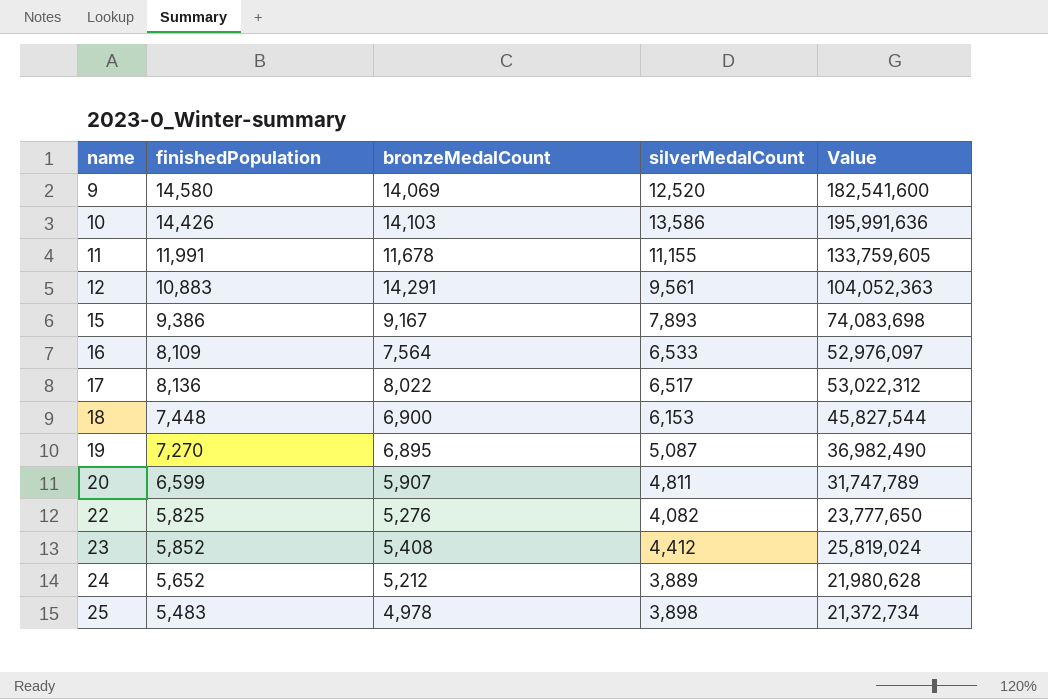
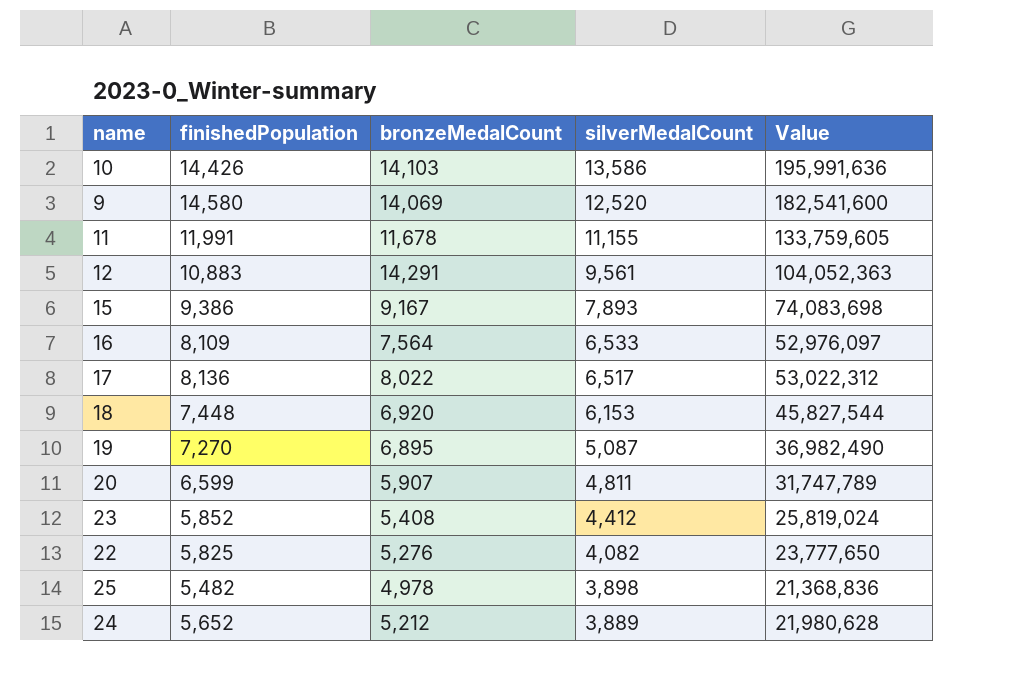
row order: name ascending -> silverMedalCount descending
18 | bronzeMedalCount: 6,900 -> 6,920
25 | finishedPopulation: 5,483 -> 5,482
25 | Value: 21,372,734 -> 21,368,836

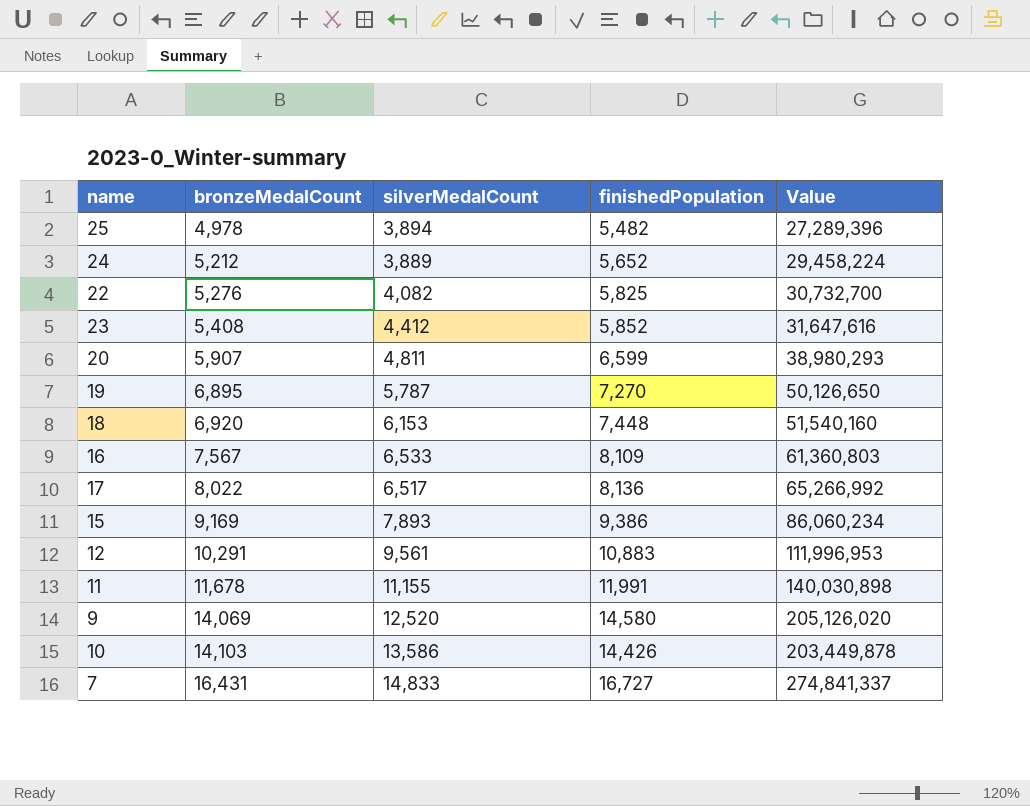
row order: silverMedalCount descending -> bronzeMedalCount ascending
column finishedPopulation | position: 2 -> 4
column Value | formula: [finishedPopulation] * [silverMedalCount] -> [bronzeMedalCount] * [finishedPopulation]
25 | silverMedalCount: 3,898 -> 3,894
19 | silverMedalCount: 5,087 -> 5,787
16 | bronzeMedalCount: 7,564 -> 7,567
15 | bronzeMedalCount: 9,167 -> 9,169
12 | bronzeMedalCount: 14,291 -> 10,291
row 7: none -> 16,431 | 14,833 | 16,727 | 274,841,337

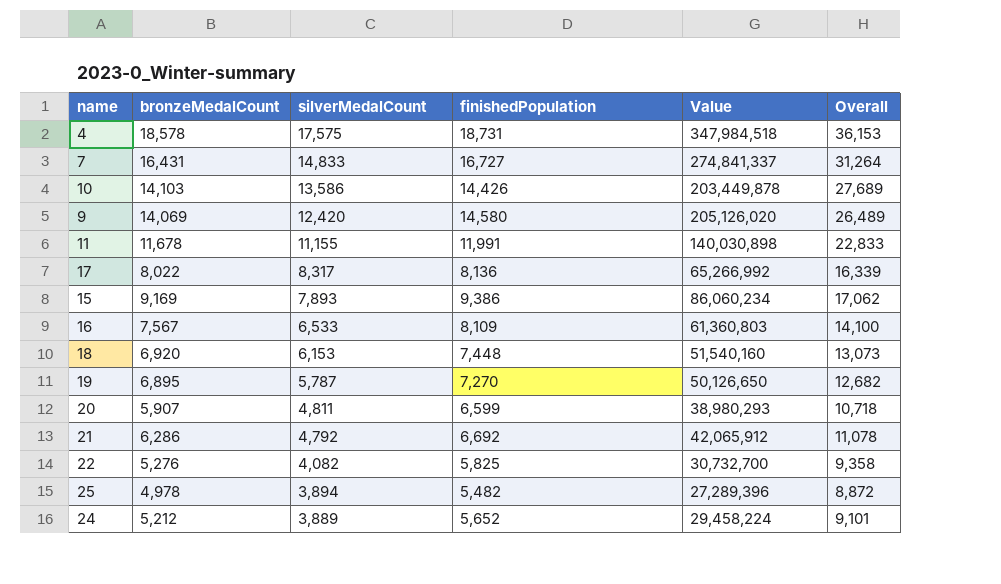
row order: bronzeMedalCount ascending -> silverMedalCount descending
column Overall | formula: none -> [bronzeMedalCount] + [silverMedalCount]
row 23: 5,408 | 4,412 | 5,852 | 31,647,616 -> none
row 12: 10,291 | 9,561 | 10,883 | 111,996,953 -> none
row 4: none -> 18,578 | 17,575 | 18,731 | 347,984,518 | 36,153
9 | silverMedalCount: 12,520 -> 12,420
17 | silverMedalCount: 6,517 -> 8,317
row 21: none -> 6,286 | 4,792 | 6,692 | 42,065,912 | 11,078

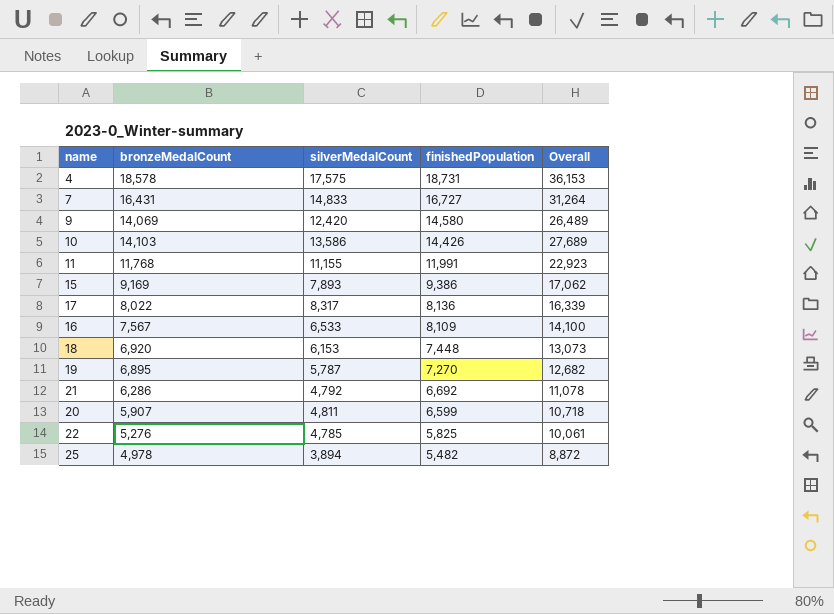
row order: silverMedalCount descending -> finishedPopulation descending
column Value | formula: [bronzeMedalCount] * [finishedPopulation] -> none
row 24: 5,212 | 3,889 | 5,652 | 29,458,224 | 9,101 -> none
11 | bronzeMedalCount: 11,678 -> 11,768
11 | Overall: 22,833 -> 22,923
22 | silverMedalCount: 4,082 -> 4,785
22 | Overall: 9,358 -> 10,061

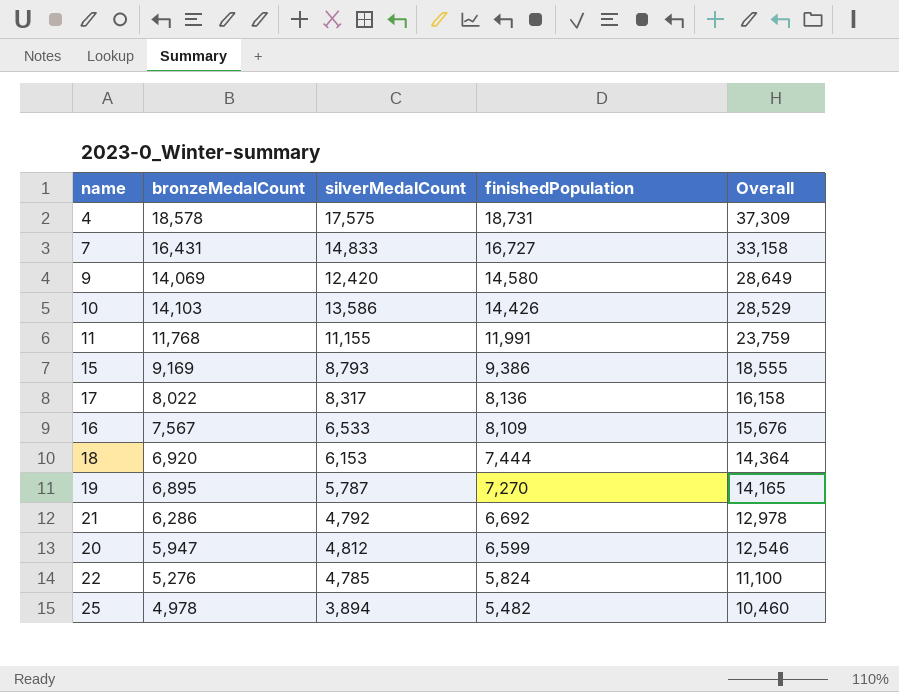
column Overall | formula: [bronzeMedalCount] + [silverMedalCount] -> [bronzeMedalCount] + [finishedPopulation]
15 | silverMedalCount: 7,893 -> 8,793
18 | finishedPopulation: 7,448 -> 7,444
20 | bronzeMedalCount: 5,907 -> 5,947
20 | silverMedalCount: 4,811 -> 4,812
22 | finishedPopulation: 5,825 -> 5,824

